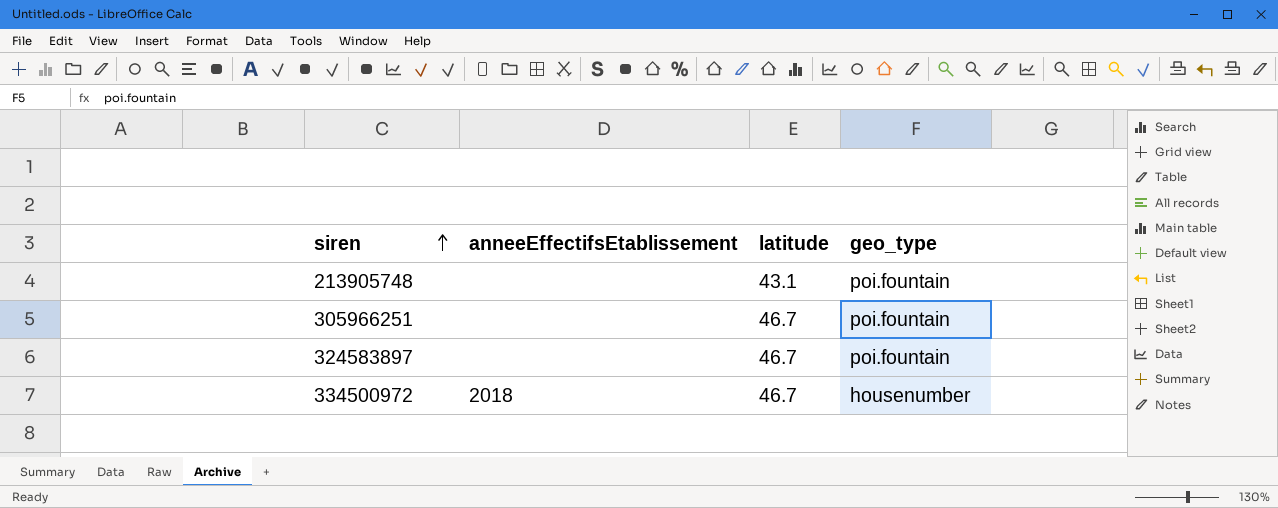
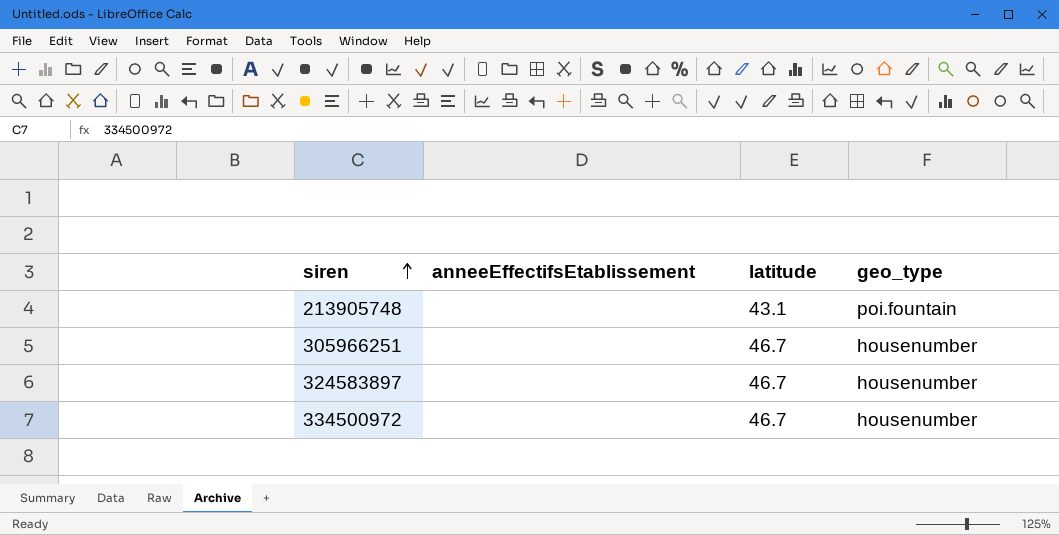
305966251 | geo_type: poi.fountain -> housenumber
324583897 | geo_type: poi.fountain -> housenumber
334500972 | anneeEffectifsEtablissement: 2018 -> none

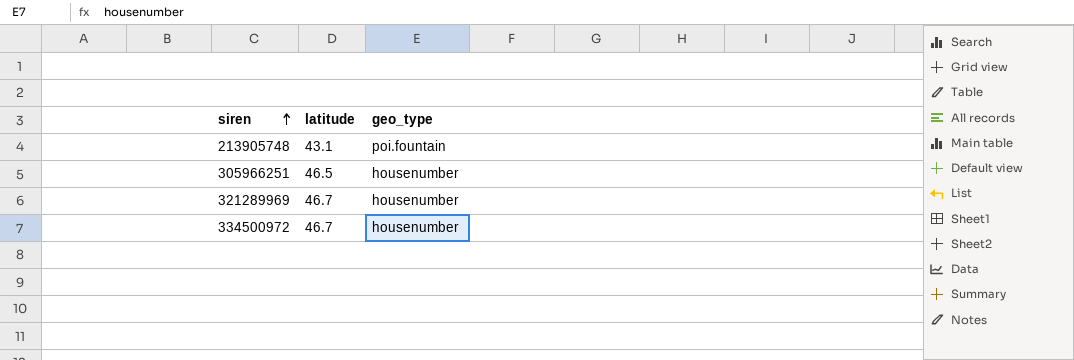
column anneeEffectifsEtablissement | position: 2 -> none
row 324583897: none | 46.7 | housenumber -> none
305966251 | latitude: 46.7 -> 46.5
row 321289969: none -> 46.7 | housenumber

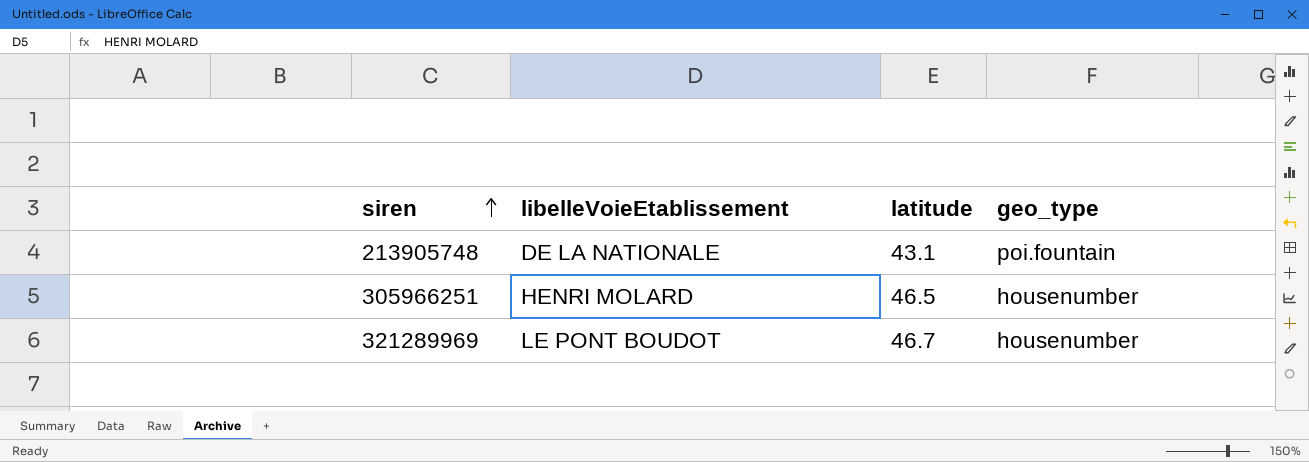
column libelleVoieEtablissement | position: none -> 2
row 334500972: 46.7 | housenumber -> none

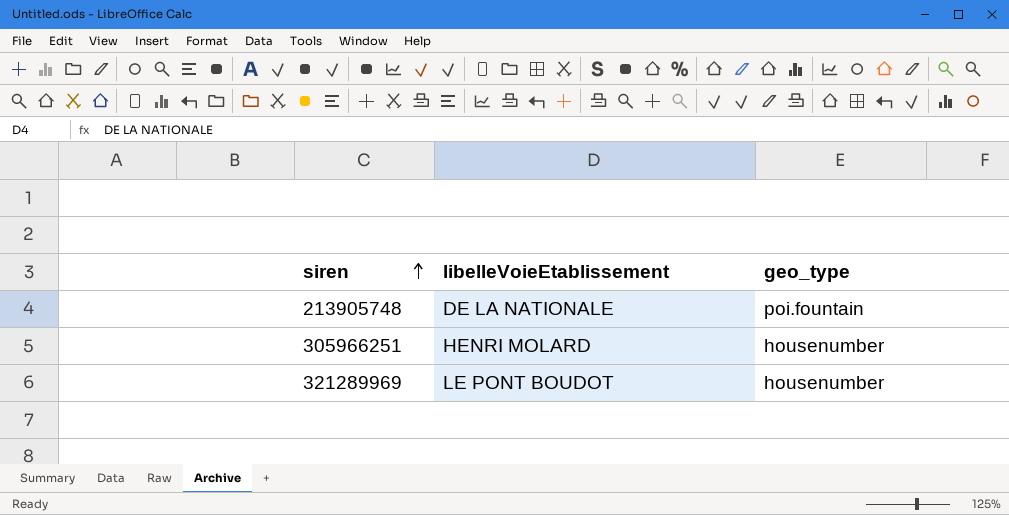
column latitude | position: 3 -> none

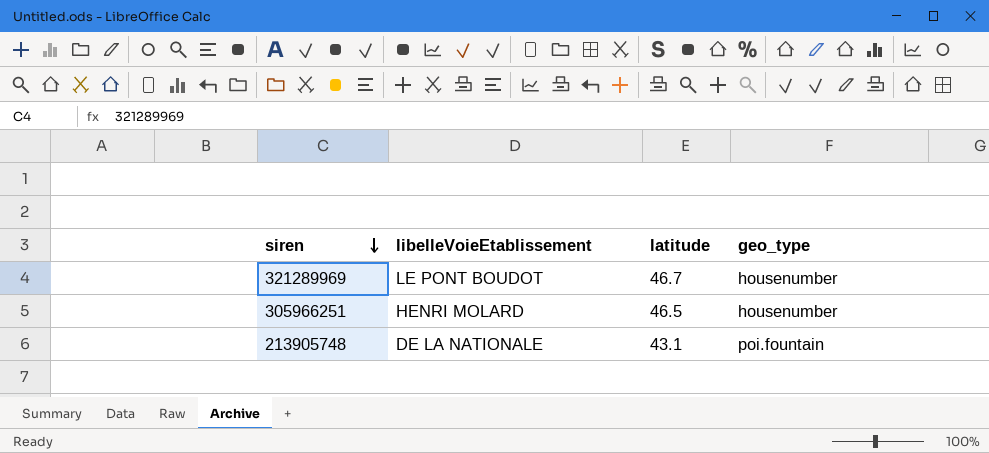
row order: siren ascending -> siren descending
column latitude | position: none -> 3

